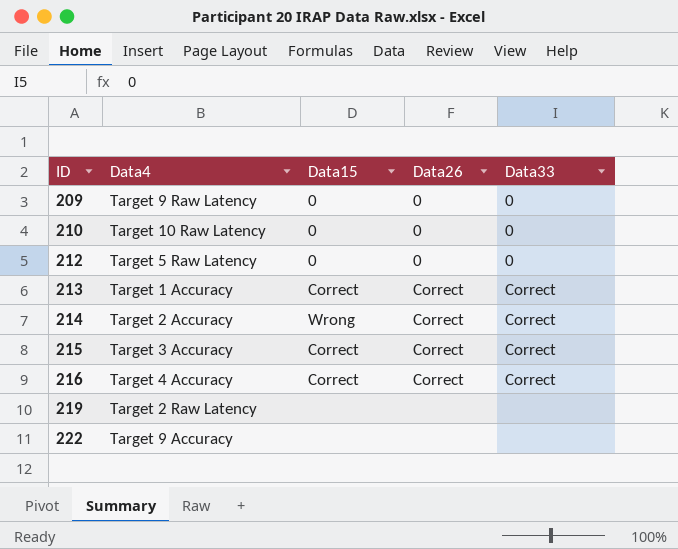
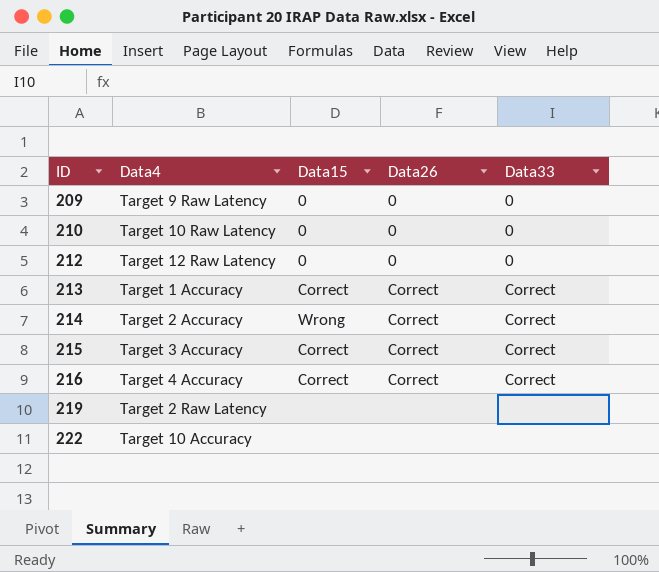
212 | Data4: Target 5 Raw Latency -> Target 12 Raw Latency
222 | Data4: Target 9 Accuracy -> Target 10 Accuracy

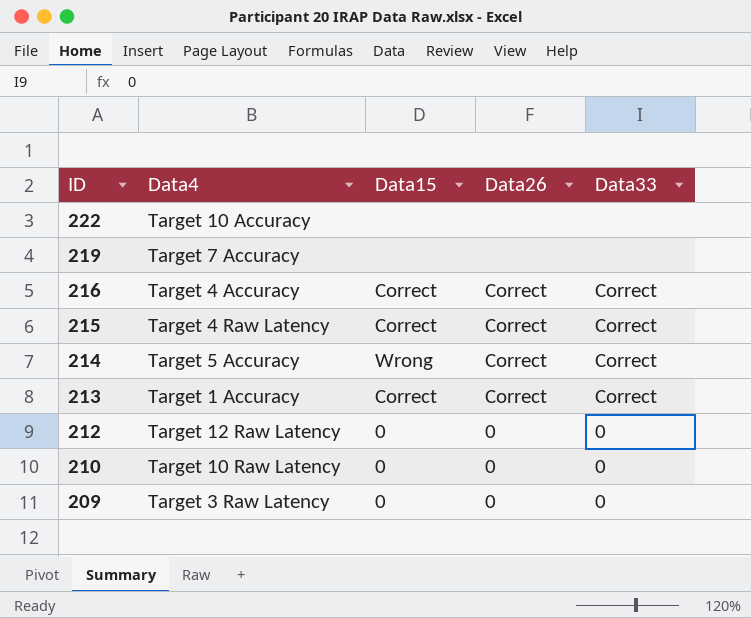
row order: ID ascending -> ID descending
219 | Data4: Target 2 Raw Latency -> Target 7 Accuracy
215 | Data4: Target 3 Accuracy -> Target 4 Raw Latency
214 | Data4: Target 2 Accuracy -> Target 5 Accuracy
209 | Data4: Target 9 Raw Latency -> Target 3 Raw Latency

